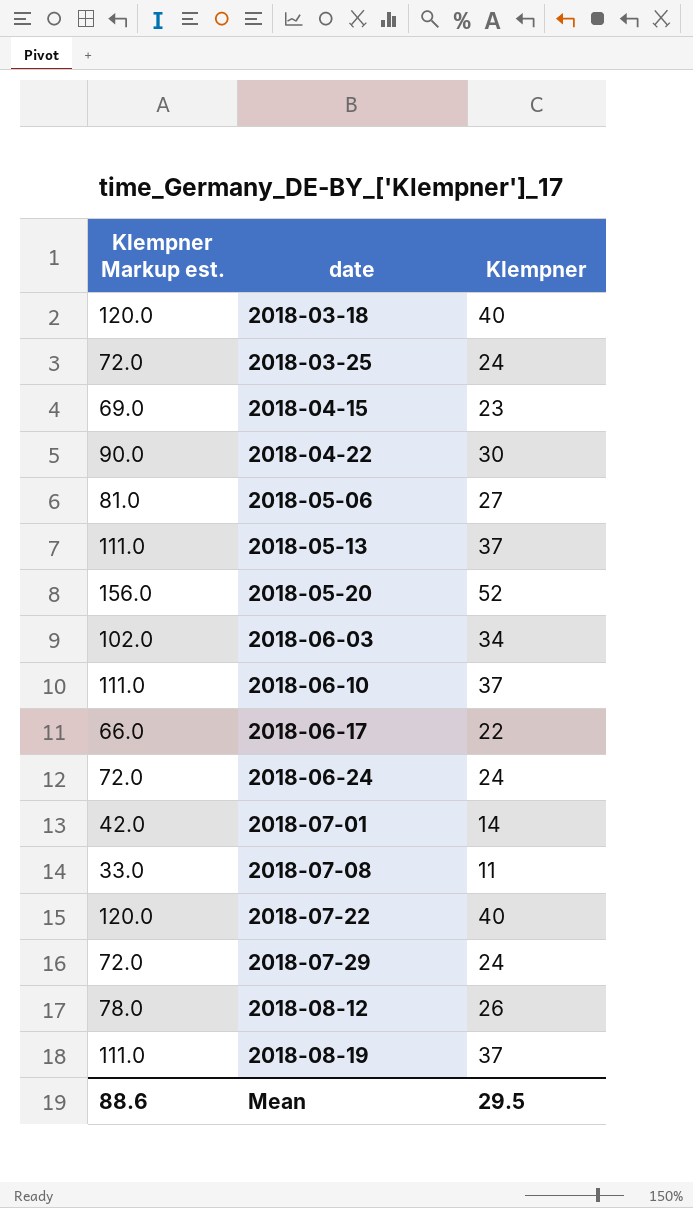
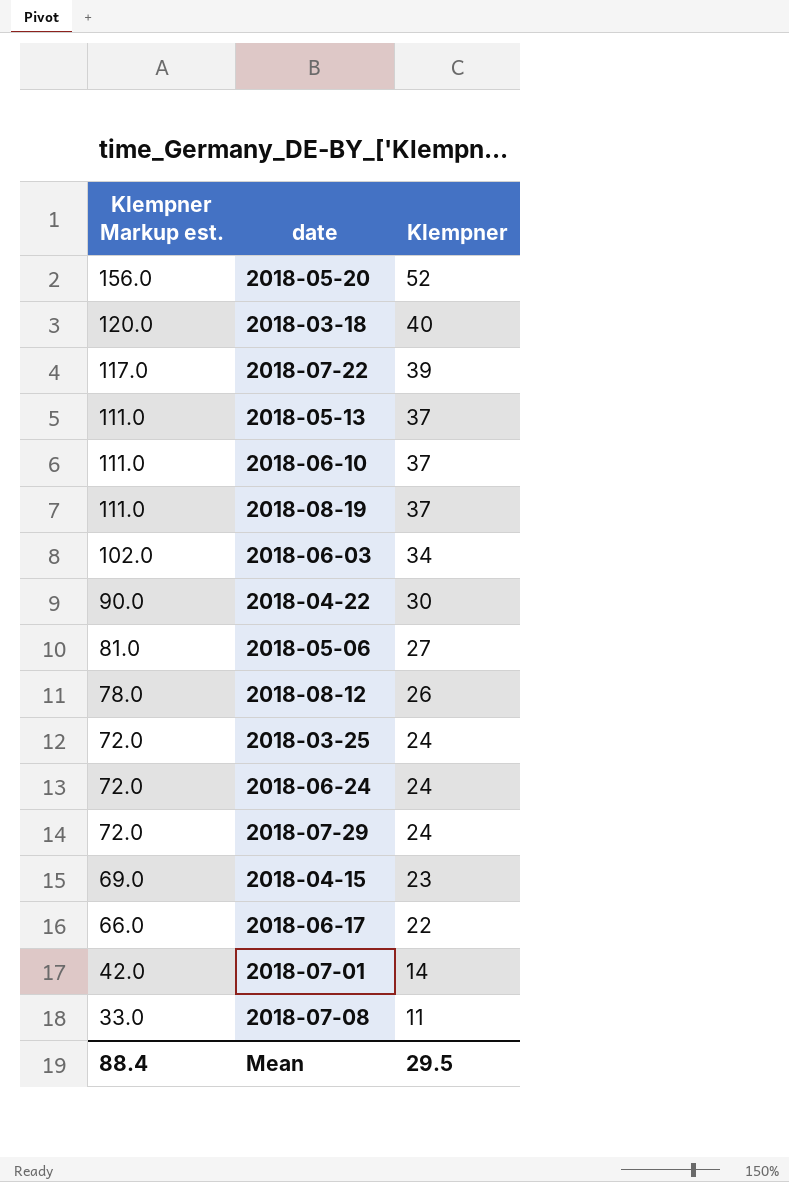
row order: date ascending -> Klempner Markup est. descending
2018-07-22 | Klempner Markup est.: 120.0 -> 117.0
2018-07-22 | Klempner: 40 -> 39
Mean | Klempner Markup est.: 88.6 -> 88.4

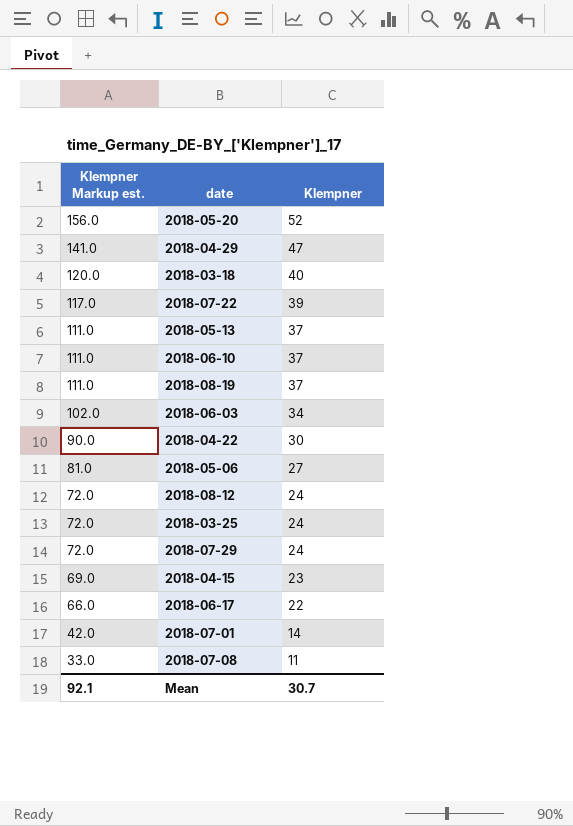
row 2018-06-24: 72.0 | 24 -> none
row 2018-04-29: none -> 141.0 | 47
2018-08-12 | Klempner Markup est.: 78.0 -> 72.0
2018-08-12 | Klempner: 26 -> 24
Mean | Klempner Markup est.: 88.4 -> 92.1
Mean | Klempner: 29.5 -> 30.7

